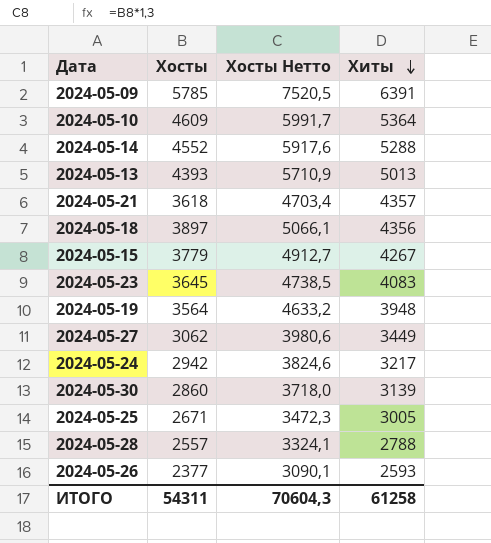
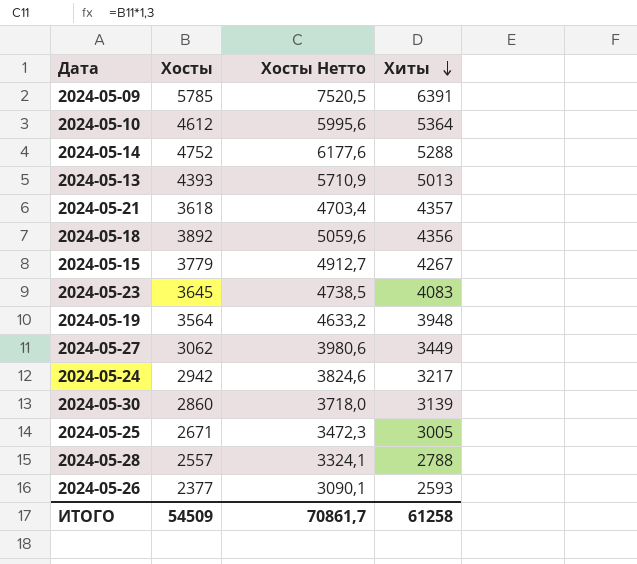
2024-05-10 | Хосты: 4609 -> 4612
2024-05-10 | Хосты Нетто: 5991,7 -> 5995,6
2024-05-14 | Хосты: 4552 -> 4752
2024-05-14 | Хосты Нетто: 5917,6 -> 6177,6
2024-05-18 | Хосты: 3897 -> 3892
2024-05-18 | Хосты Нетто: 5066,1 -> 5059,6
ИТОГО | Хосты: 54311 -> 54509
ИТОГО | Хосты Нетто: 70604,3 -> 70861,7

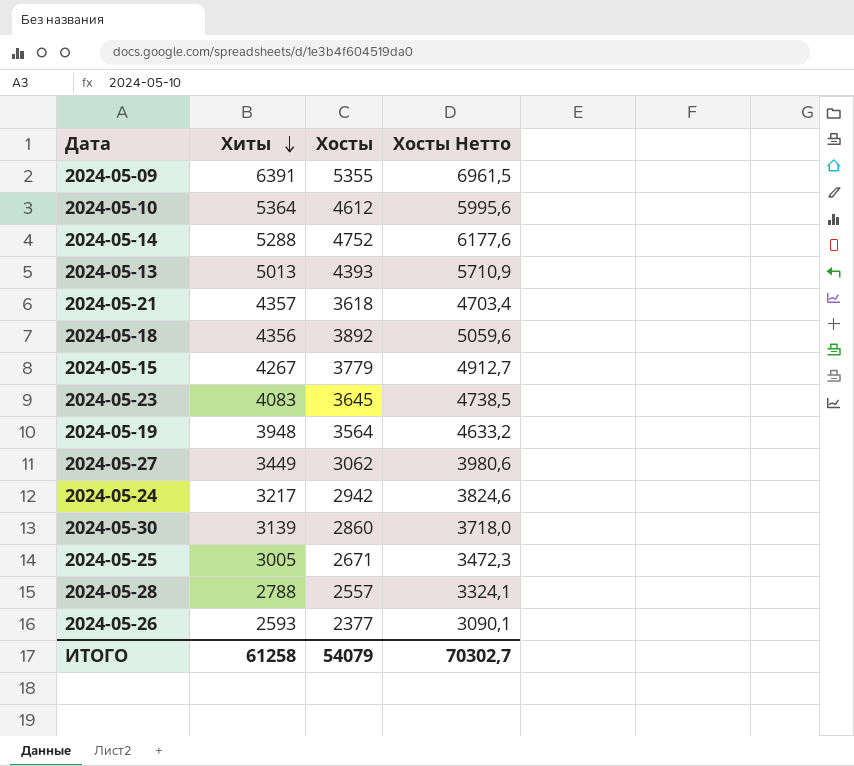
column Хиты | position: 4 -> 2
2024-05-09 | Хосты: 5785 -> 5355
2024-05-09 | Хосты Нетто: 7520,5 -> 6961,5
ИТОГО | Хосты: 54509 -> 54079
ИТОГО | Хосты Нетто: 70861,7 -> 70302,7

